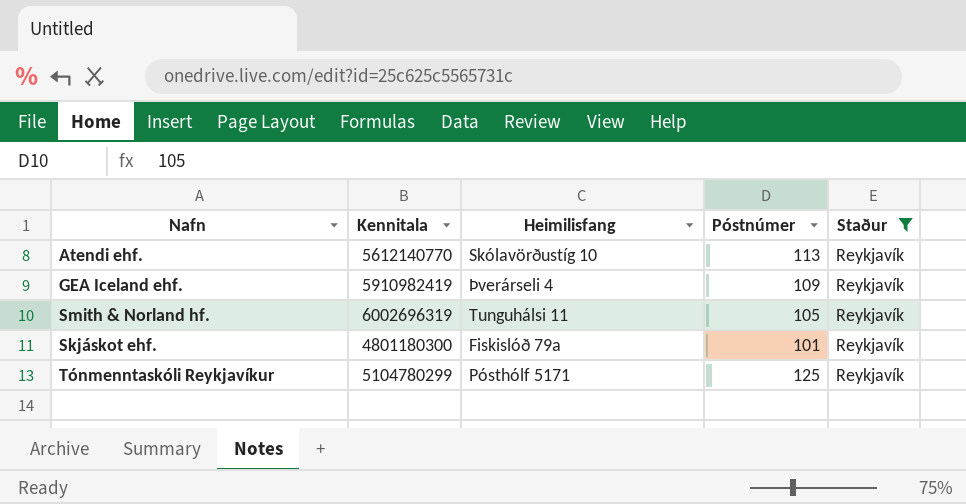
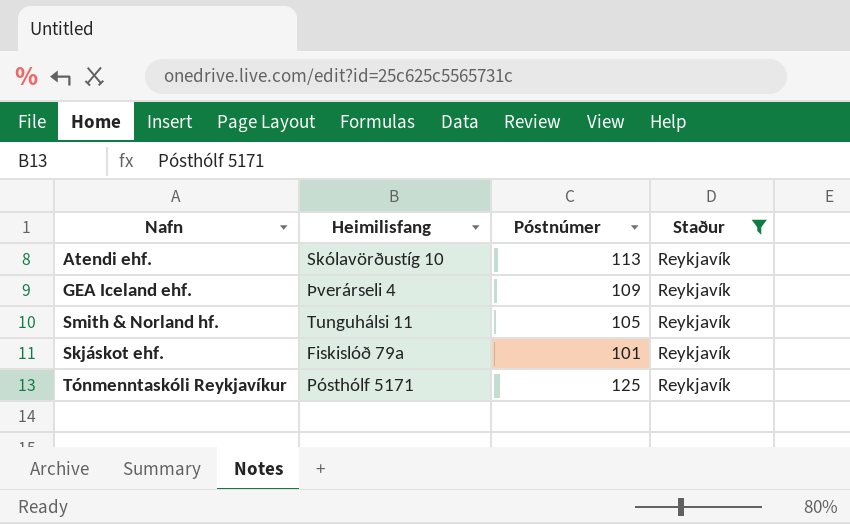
column Kennitala | position: 2 -> none

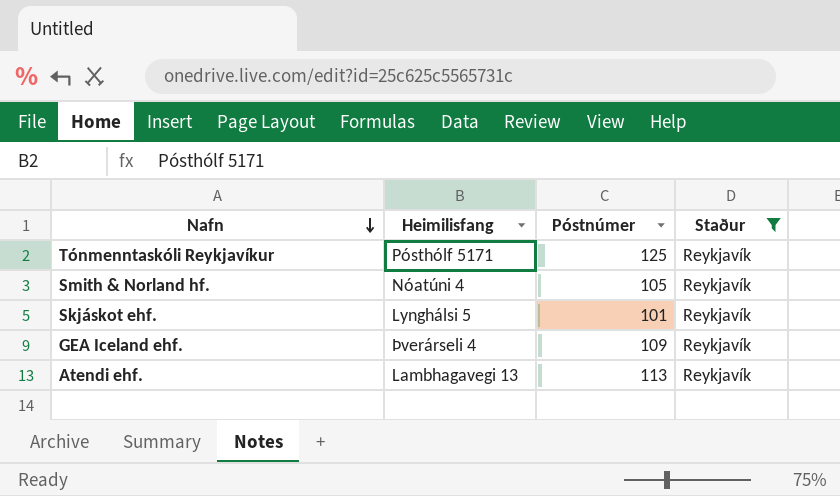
row order: none -> Nafn descending
Smith & Norland hf. | Heimilisfang: Tunguhálsi 11 -> Nóatúni 4
Skjáskot ehf. | Heimilisfang: Fiskislóð 79a -> Lynghálsi 5
Atendi ehf. | Heimilisfang: Skólavörðustíg 10 -> Lambhagavegi 13

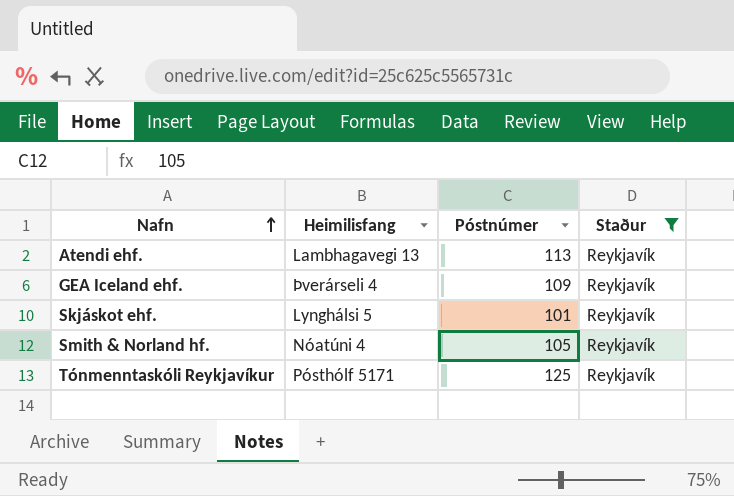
row order: Nafn descending -> Nafn ascending

